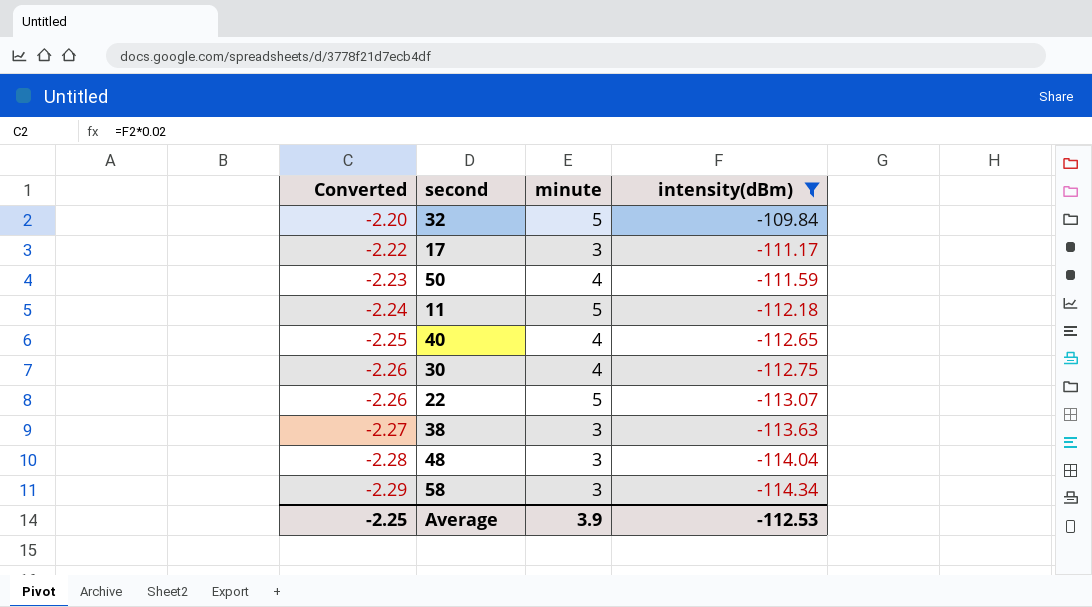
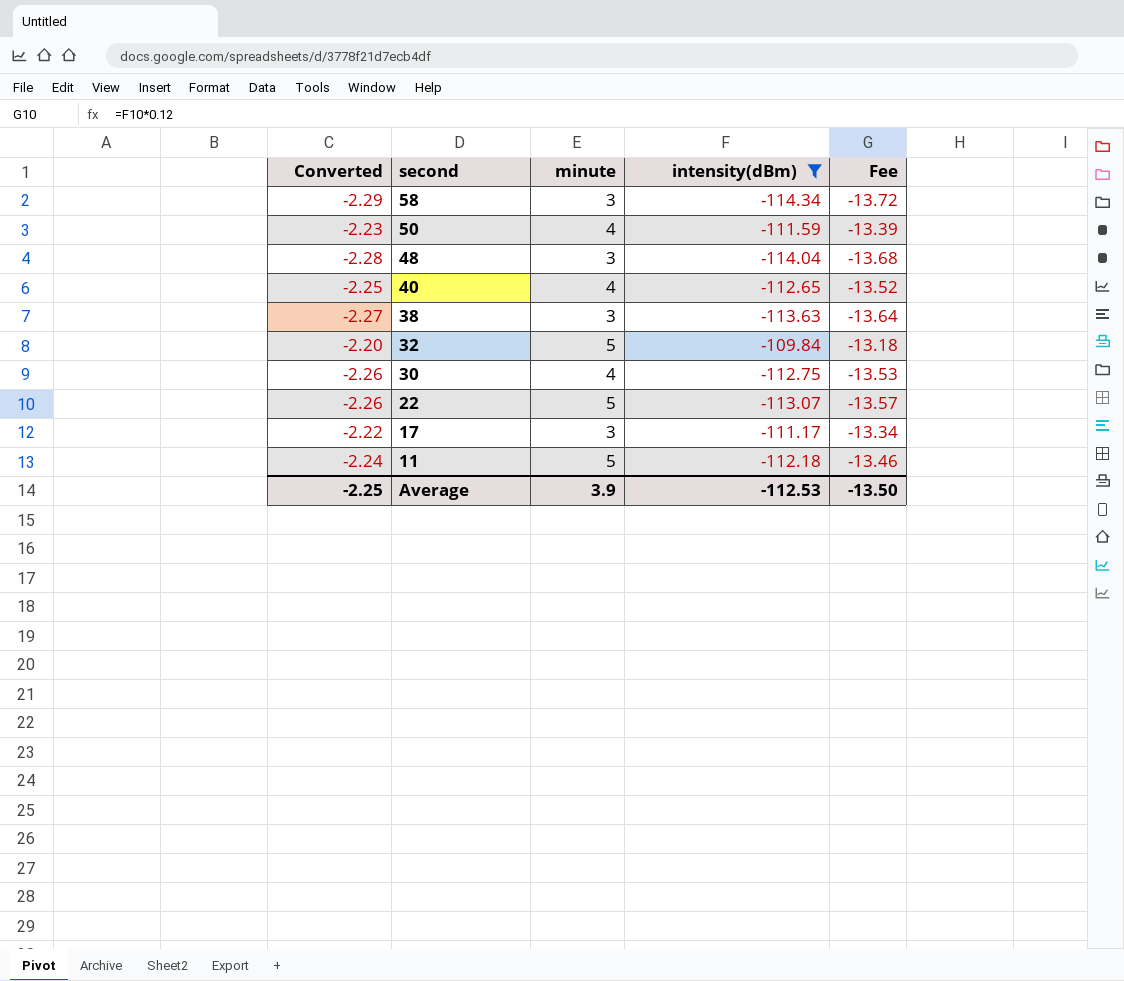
row order: Converted descending -> second descending
column Fee | formula: none -> [intensity(dBm)] * 0.12

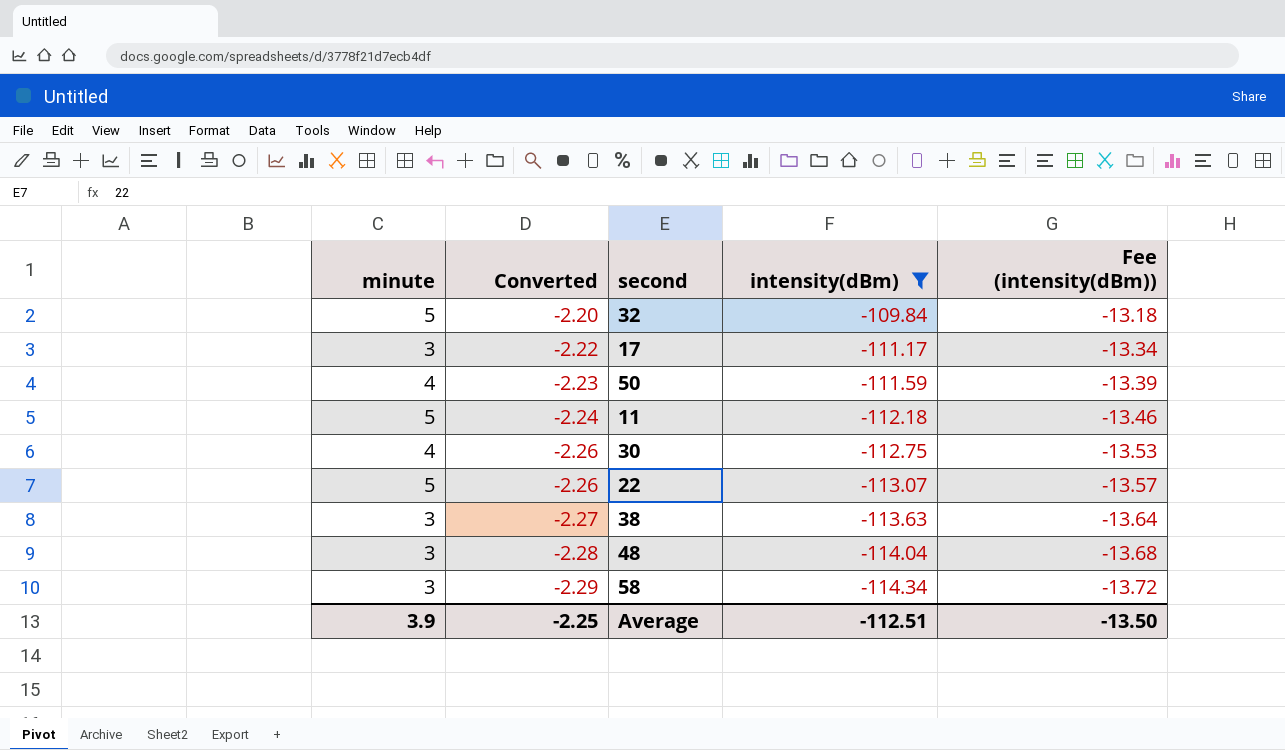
row order: second descending -> Converted descending
column minute | position: 3 -> 1
column name: Fee -> Fee (intensity(dBm))
row 40: -2.25 | 4 | -112.65 | -13.52 -> none
Average | intensity(dBm): -112.53 -> -112.51

